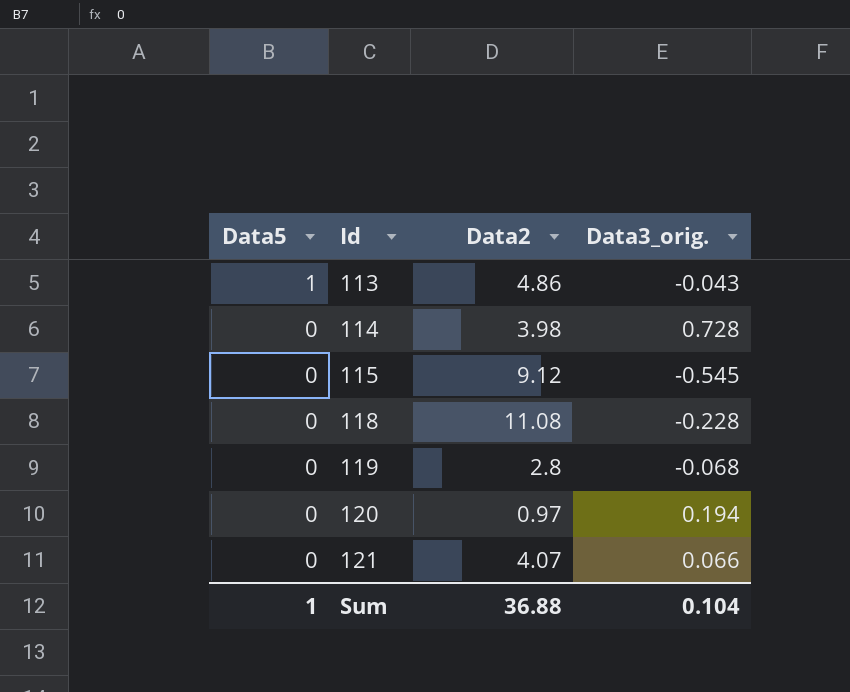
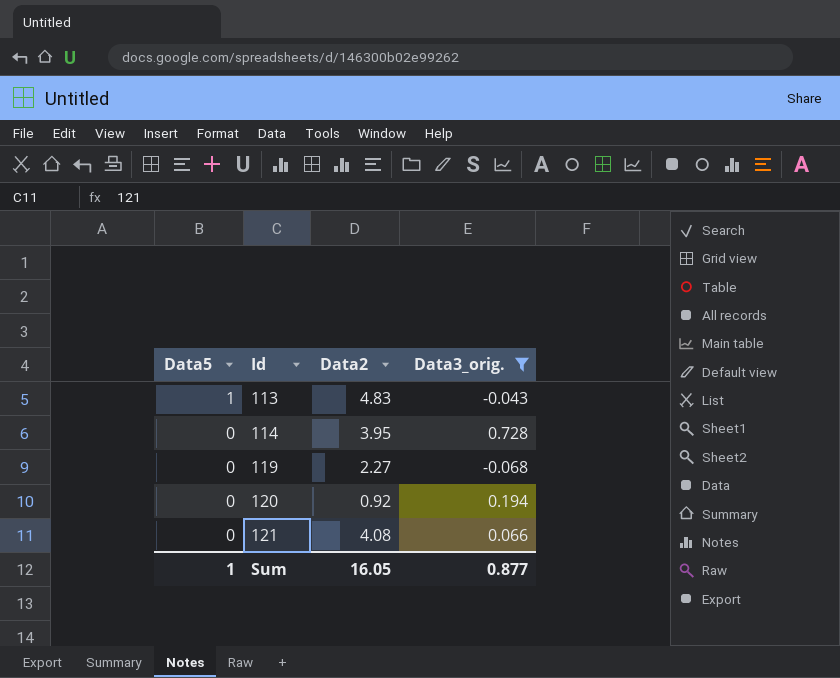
filter: none -> Data3_orig. >= -0.068
113 | Data2: 4.86 -> 4.83
114 | Data2: 3.98 -> 3.95
119 | Data2: 2.8 -> 2.27
120 | Data2: 0.97 -> 0.92
121 | Data2: 4.07 -> 4.08
Sum | Data2: 36.88 -> 16.05
Sum | Data3_orig.: 0.104 -> 0.877

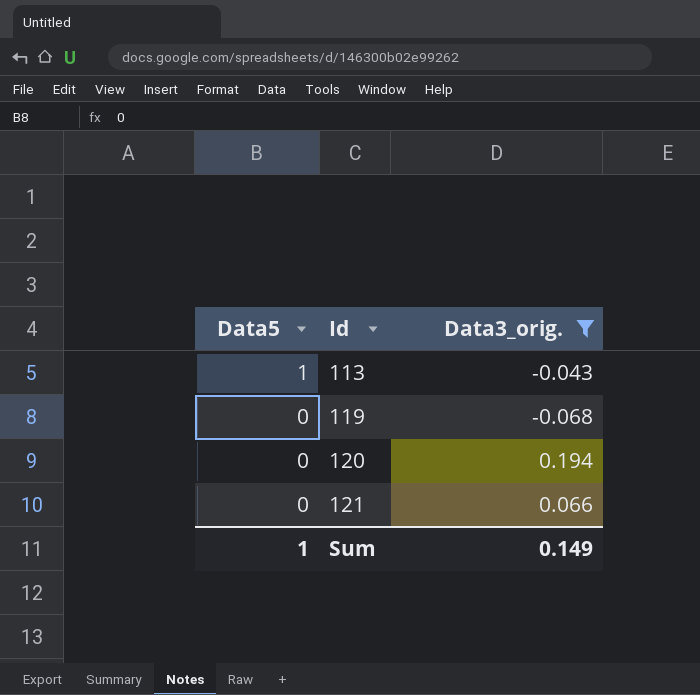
column Data2 | position: 3 -> none
row 114: 0 | 3.95 | 0.728 -> none
Sum | Data3_orig.: 0.877 -> 0.149

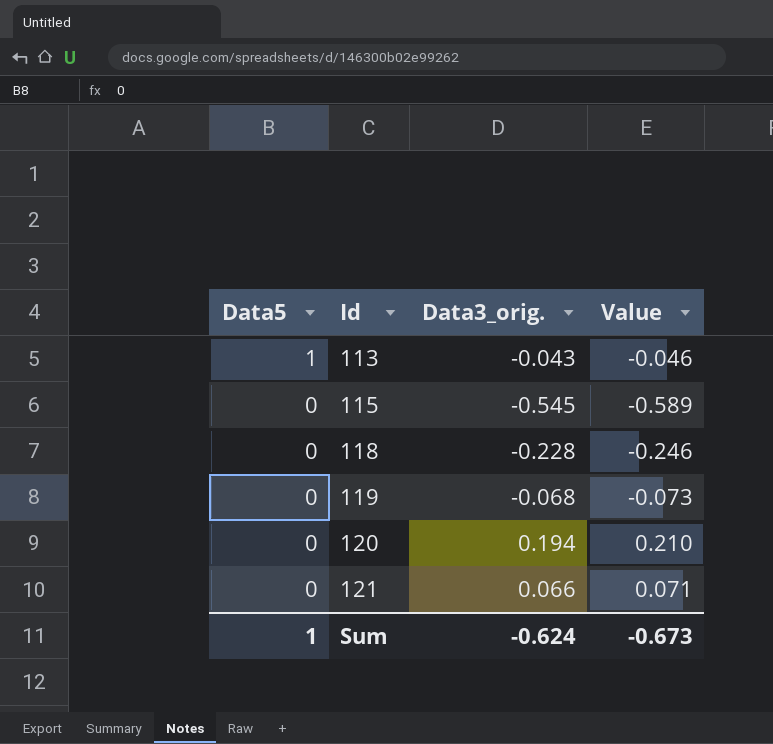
filter: Data3_orig. >= -0.068 -> none
column Value | formula: none -> [Data3_orig.] * 1.08
Sum | Data3_orig.: 0.149 -> -0.624

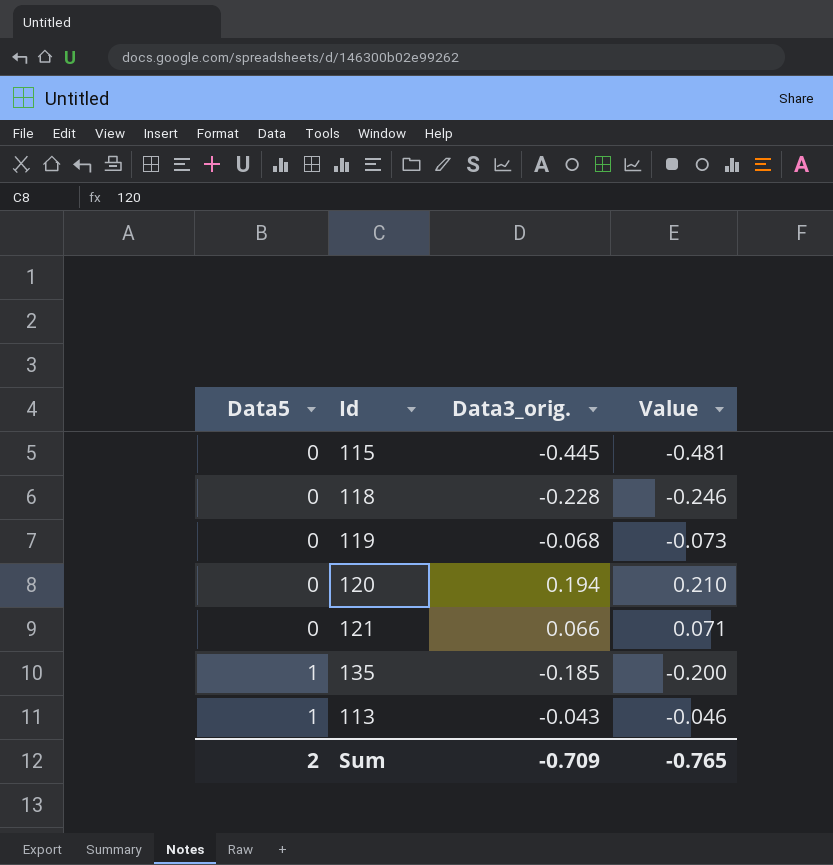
row order: Data5 descending -> Data5 ascending
115 | Data3_orig.: -0.545 -> -0.445
115 | Value: -0.589 -> -0.481
row 135: none -> 1 | -0.185 | -0.200
Sum | Data5: 1 -> 2
Sum | Data3_orig.: -0.624 -> -0.709
Sum | Value: -0.673 -> -0.765

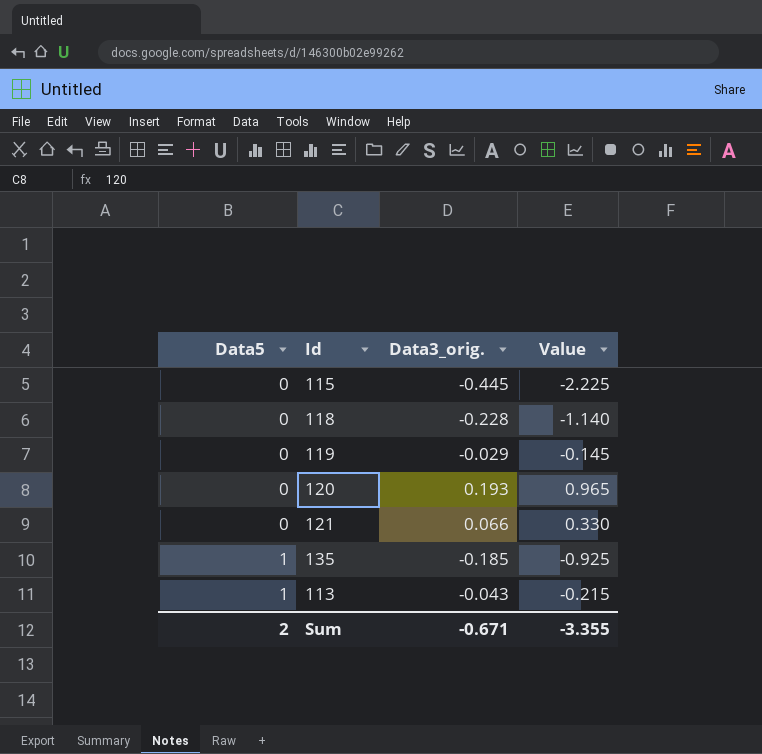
column Value | formula: [Data3_orig.] * 1.08 -> [Data3_orig.] * 5
119 | Data3_orig.: -0.068 -> -0.029
120 | Data3_orig.: 0.194 -> 0.193
Sum | Data3_orig.: -0.709 -> -0.671
Sum | Value: -0.765 -> -3.355

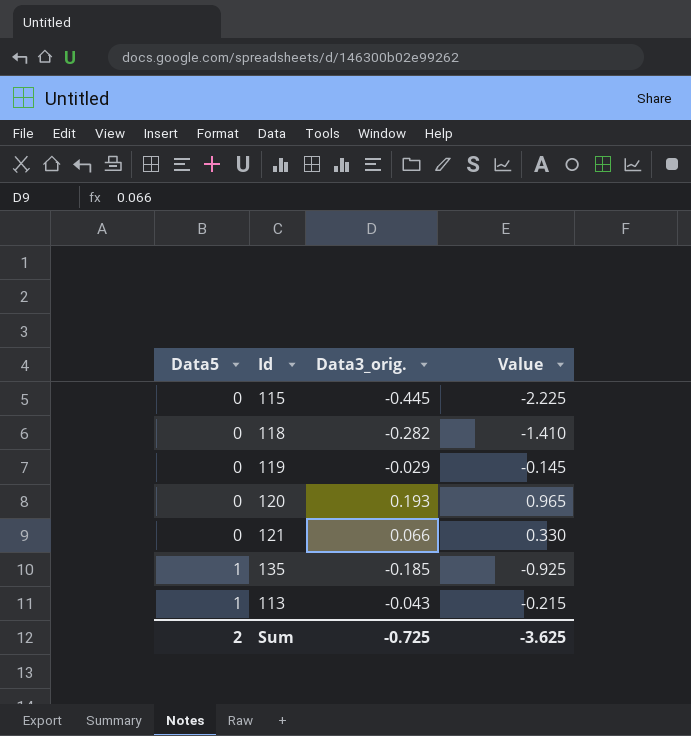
118 | Data3_orig.: -0.228 -> -0.282
118 | Value: -1.140 -> -1.410
Sum | Data3_orig.: -0.671 -> -0.725
Sum | Value: -3.355 -> -3.625

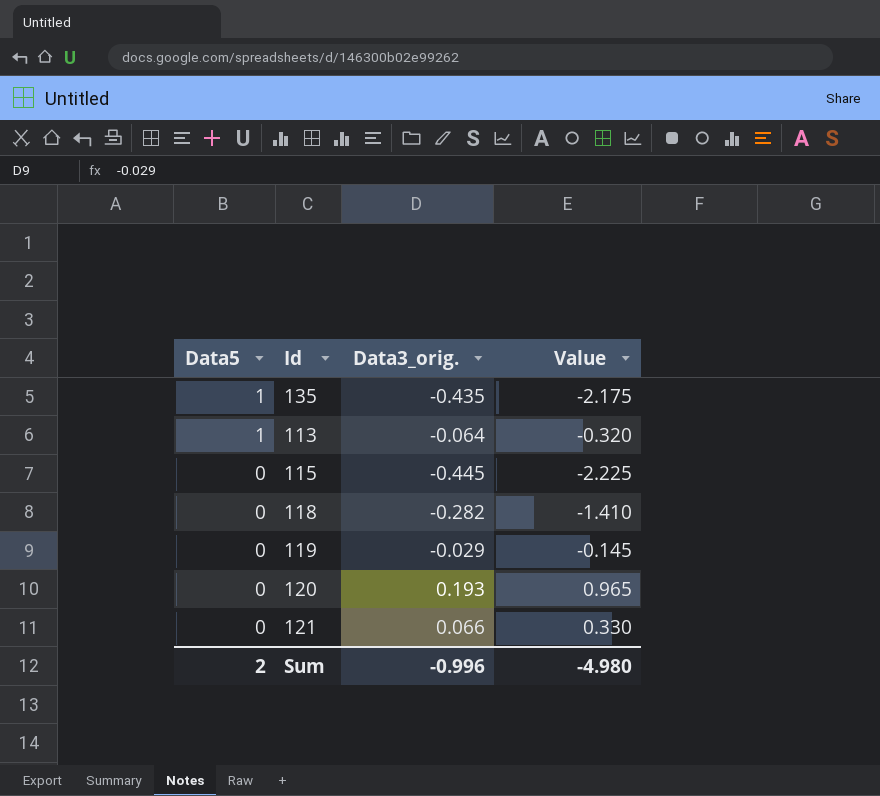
row order: Data5 ascending -> Data5 descending
135 | Data3_orig.: -0.185 -> -0.435
135 | Value: -0.925 -> -2.175
113 | Data3_orig.: -0.043 -> -0.064
113 | Value: -0.215 -> -0.320
Sum | Data3_orig.: -0.725 -> -0.996
Sum | Value: -3.625 -> -4.980

